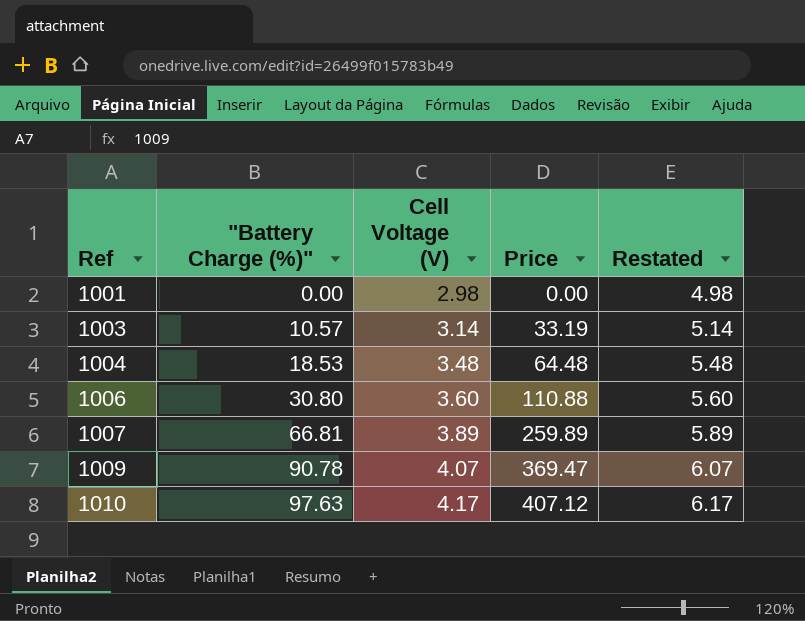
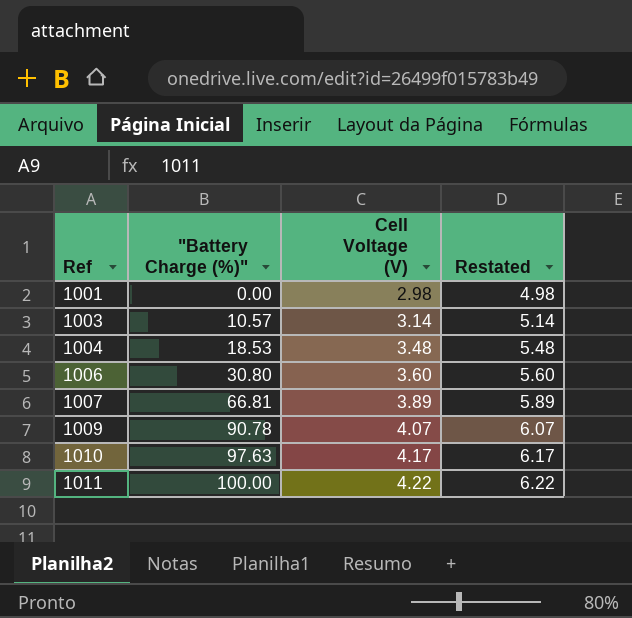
column Price | formula: ["Battery Charge (%)"] * [Cell Voltage (V)] -> none
row 1011: none -> 100.00 | 4.22 | 6.22

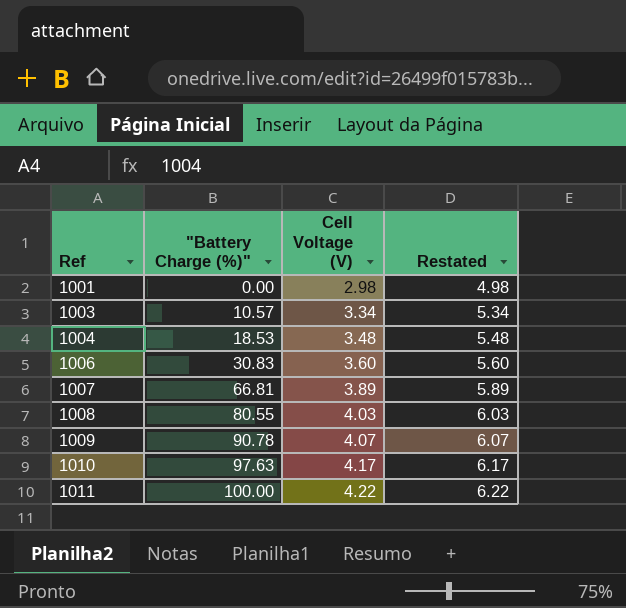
1003 | Cell Voltage (V): 3.14 -> 3.34
1003 | Restated: 5.14 -> 5.34
1006 | "Battery Charge (%)": 30.80 -> 30.83
row 1008: none -> 80.55 | 4.03 | 6.03

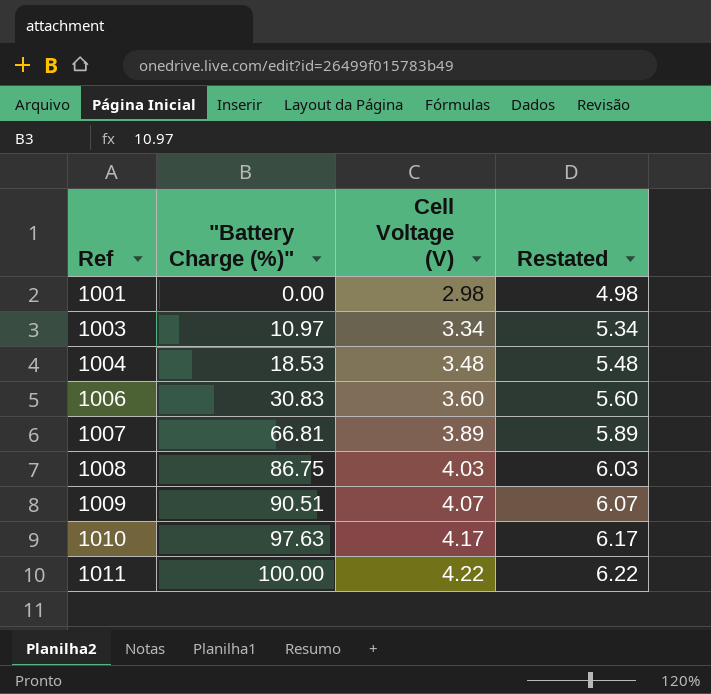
1003 | "Battery Charge (%)": 10.57 -> 10.97
1008 | "Battery Charge (%)": 80.55 -> 86.75
1009 | "Battery Charge (%)": 90.78 -> 90.51

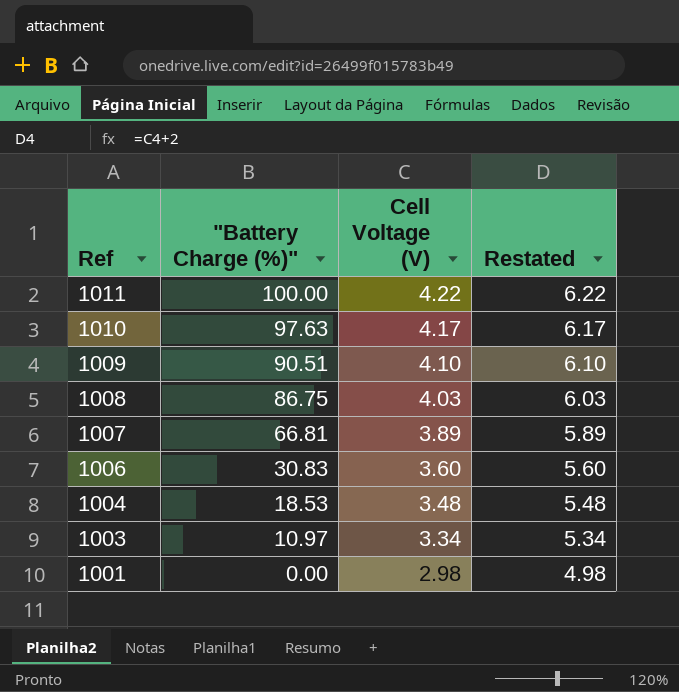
row order: Ref ascending -> Ref descending
1009 | Cell Voltage (V): 4.07 -> 4.10
1009 | Restated: 6.07 -> 6.10

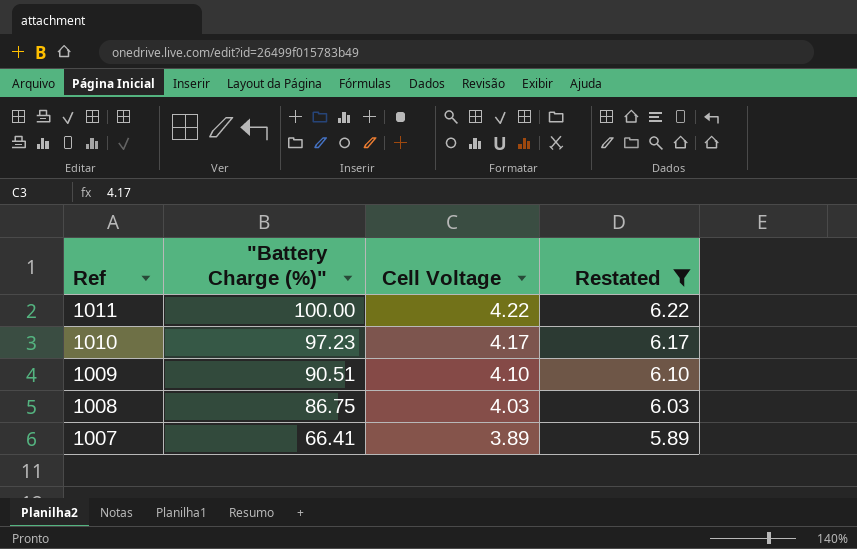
filter: none -> Restated >= 5.89
column name: Cell Voltage (V) -> Cell Voltage
1010 | "Battery Charge (%)": 97.63 -> 97.23
1007 | "Battery Charge (%)": 66.81 -> 66.41

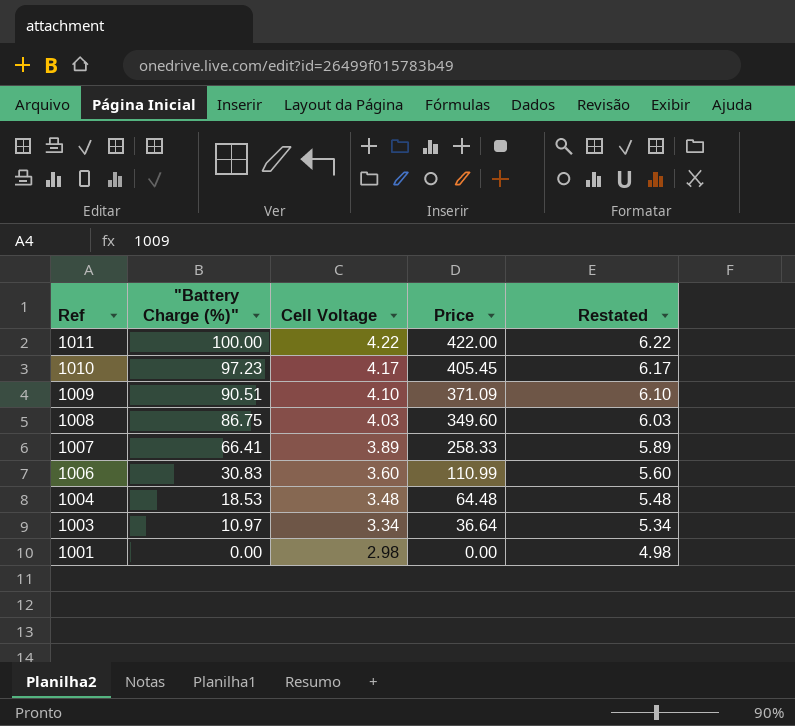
filter: Restated >= 5.89 -> none
column Price | formula: none -> ["Battery Charge (%)"] * [Cell Voltage]

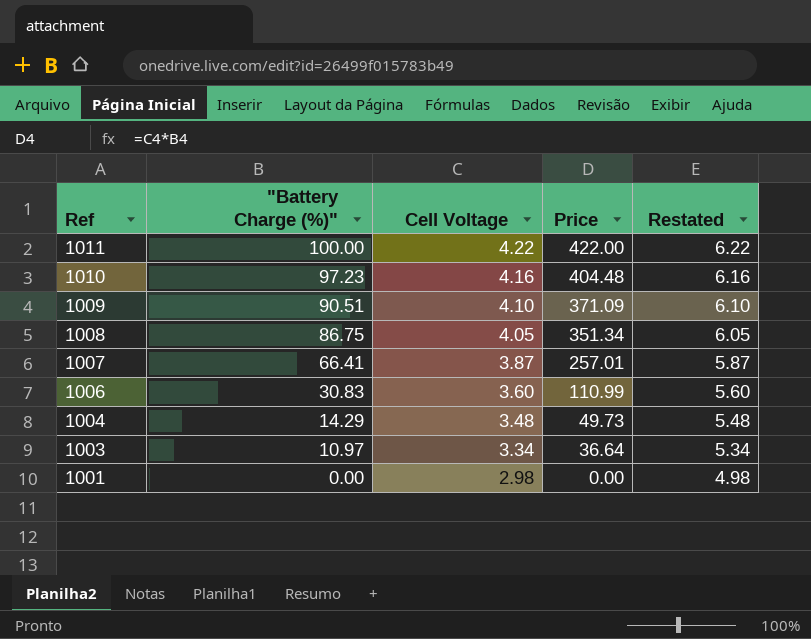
1010 | Cell Voltage: 4.17 -> 4.16
1010 | Price: 405.45 -> 404.48
1010 | Restated: 6.17 -> 6.16
1008 | Cell Voltage: 4.03 -> 4.05
1008 | Price: 349.60 -> 351.34
1008 | Restated: 6.03 -> 6.05
1007 | Cell Voltage: 3.89 -> 3.87
1007 | Price: 258.33 -> 257.01
1007 | Restated: 5.89 -> 5.87
1004 | "Battery Charge (%)": 18.53 -> 14.29
1004 | Price: 64.48 -> 49.73

